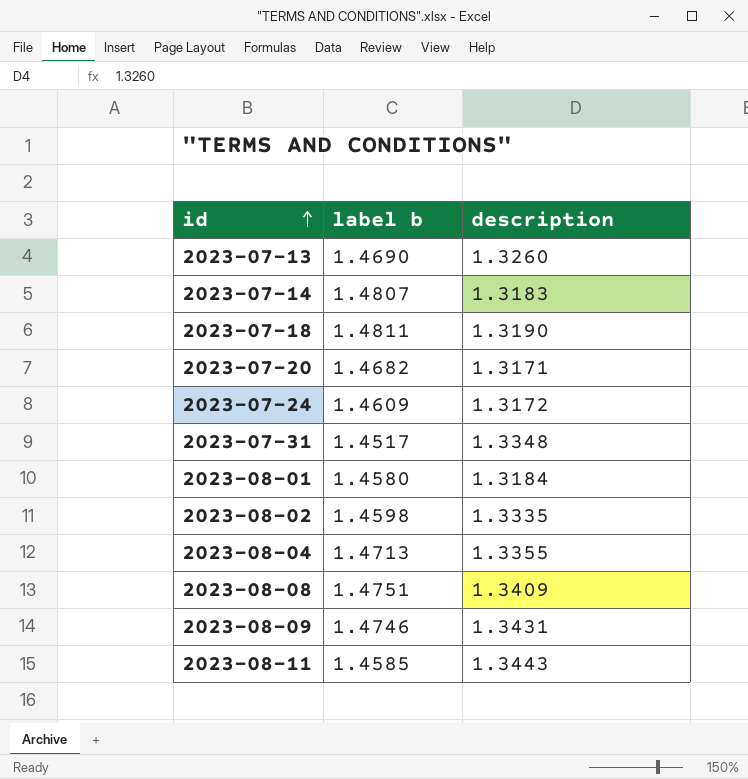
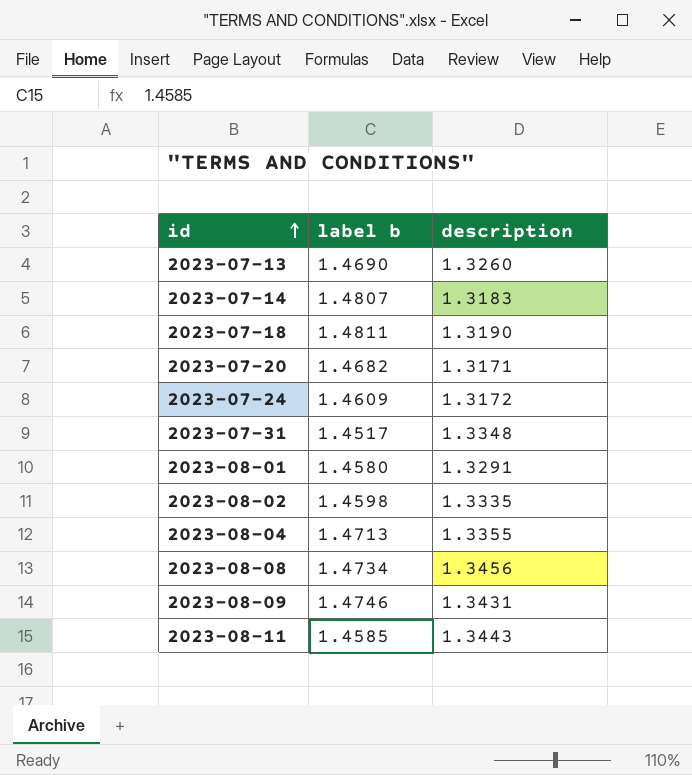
2023-08-01 | description: 1.3184 -> 1.3291
2023-08-08 | label b: 1.4751 -> 1.4734
2023-08-08 | description: 1.3409 -> 1.3456

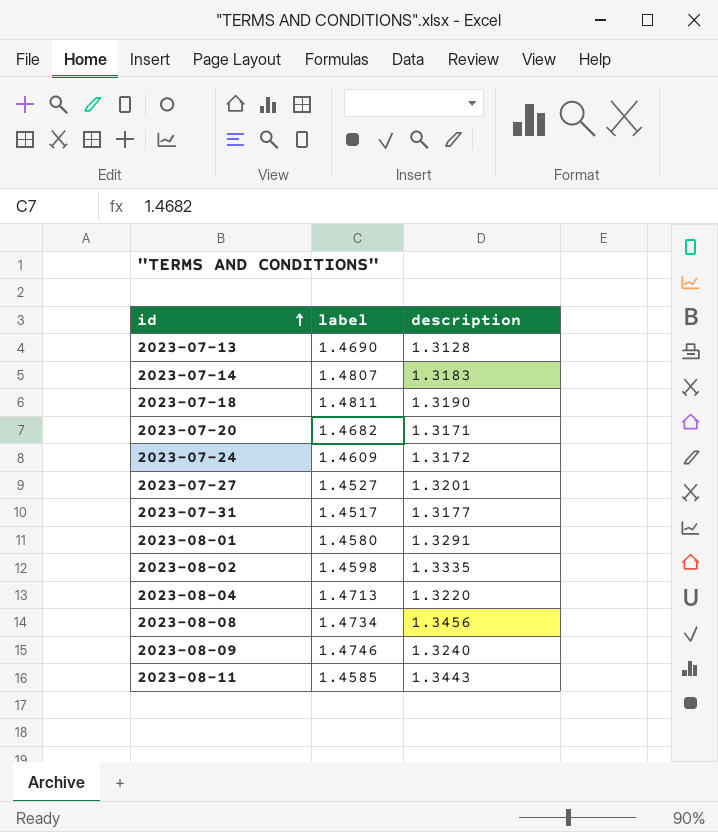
column name: label b -> label
2023-07-13 | description: 1.3260 -> 1.3128
row 2023-07-27: none -> 1.4527 | 1.3201
2023-07-31 | description: 1.3348 -> 1.3177
2023-08-04 | description: 1.3355 -> 1.3220
2023-08-09 | description: 1.3431 -> 1.3240

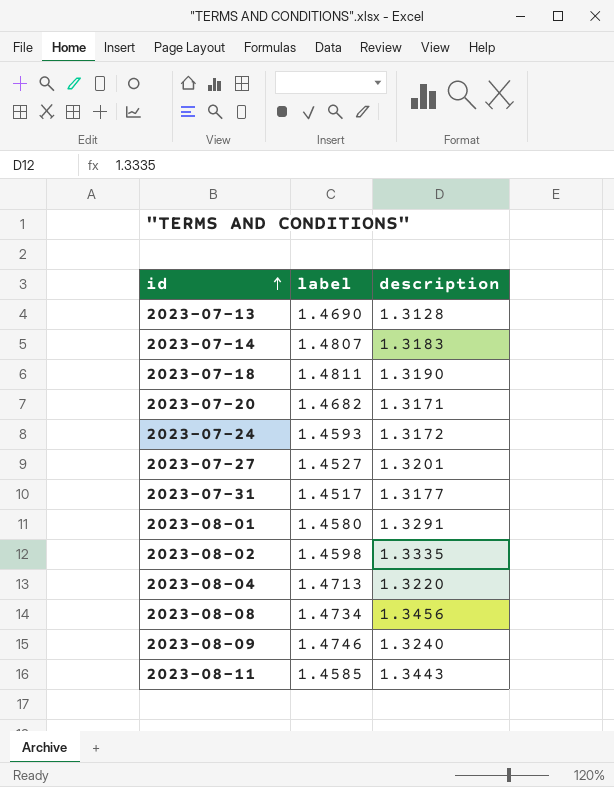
2023-07-24 | label: 1.4609 -> 1.4593

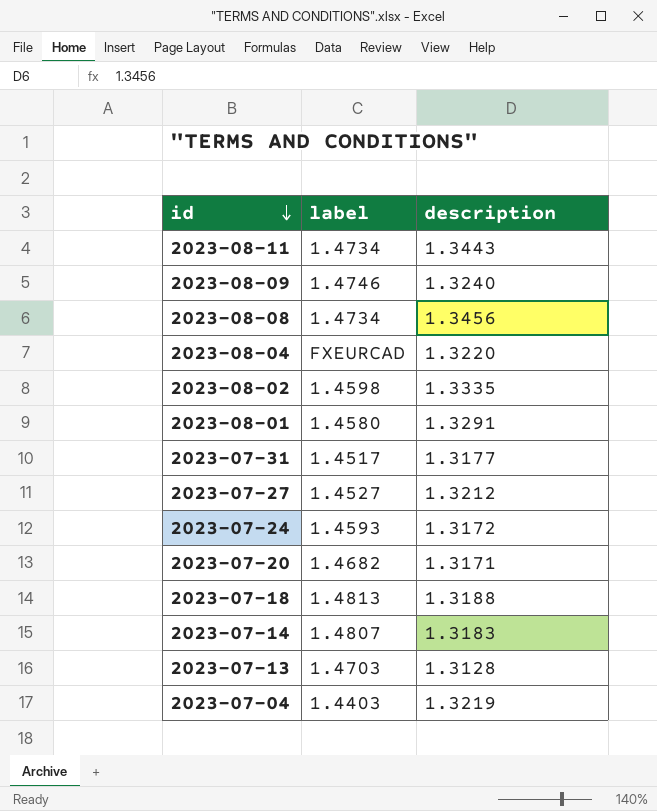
row order: id ascending -> id descending
2023-08-11 | label: 1.4585 -> 1.4734
2023-08-04 | label: 1.4713 -> FXEURCAD
2023-07-27 | description: 1.3201 -> 1.3212
2023-07-18 | label: 1.4811 -> 1.4813
2023-07-18 | description: 1.3190 -> 1.3188
2023-07-13 | label: 1.4690 -> 1.4703
row 2023-07-04: none -> 1.4403 | 1.3219

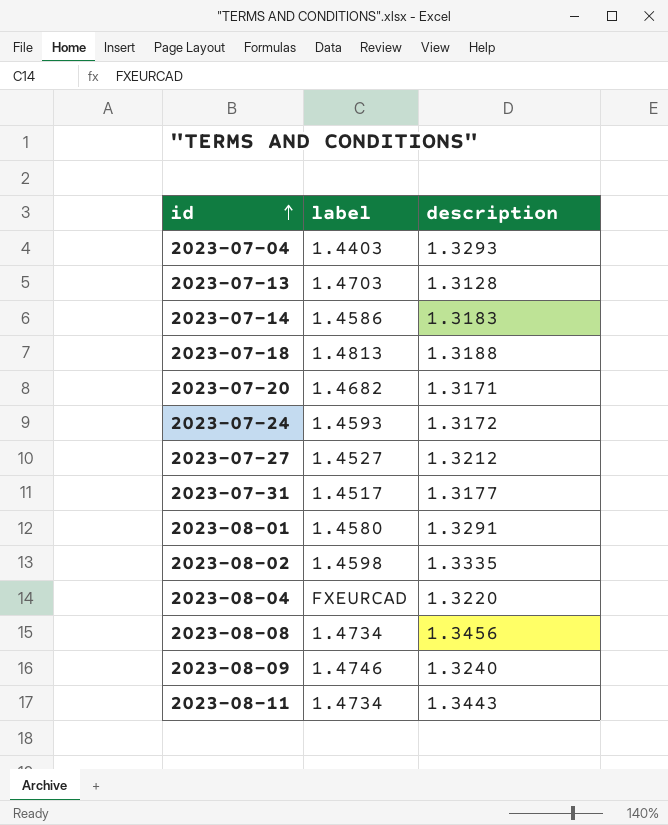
row order: id descending -> id ascending
2023-07-04 | description: 1.3219 -> 1.3293
2023-07-14 | label: 1.4807 -> 1.4586

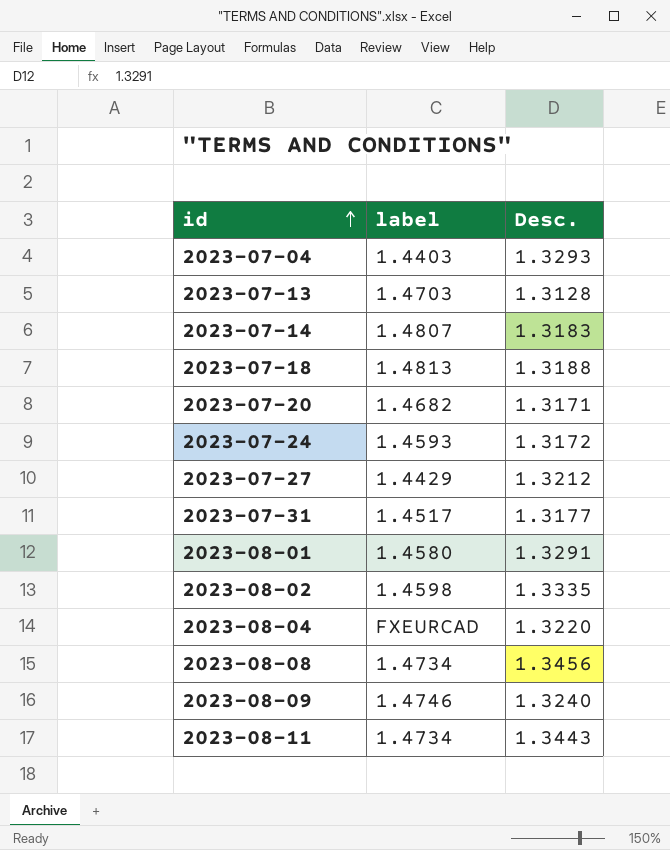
column name: description -> Desc.
2023-07-14 | label: 1.4586 -> 1.4807
2023-07-27 | label: 1.4527 -> 1.4429

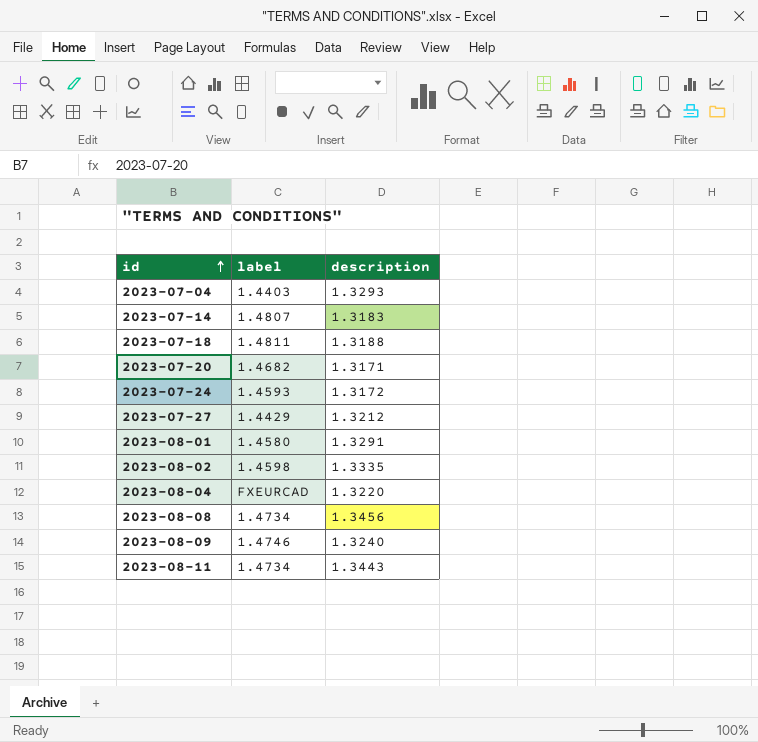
column name: Desc. -> description
row 2023-07-13: 1.4703 | 1.3128 -> none
row 2023-07-31: 1.4517 | 1.3177 -> none
2023-07-18 | label: 1.4813 -> 1.4811

